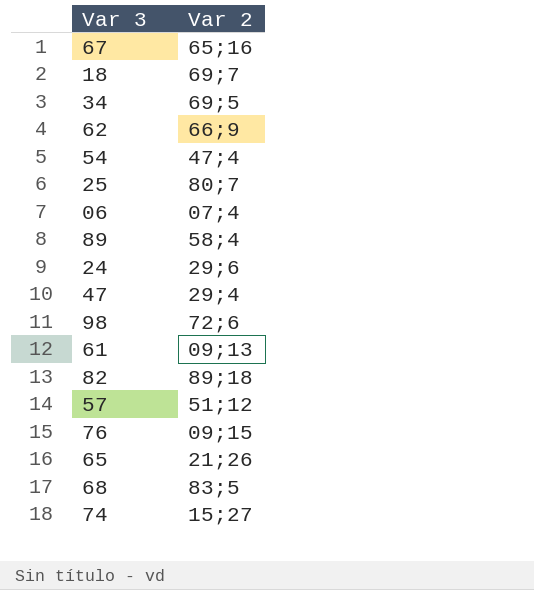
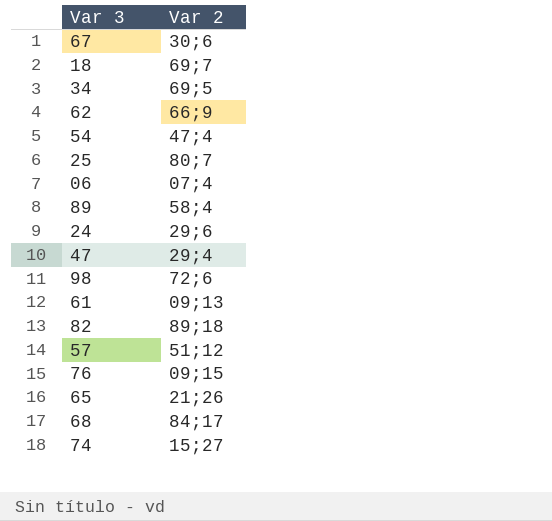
67 | Var 2: 65;16 -> 30;6
68 | Var 2: 83;5 -> 84;17

